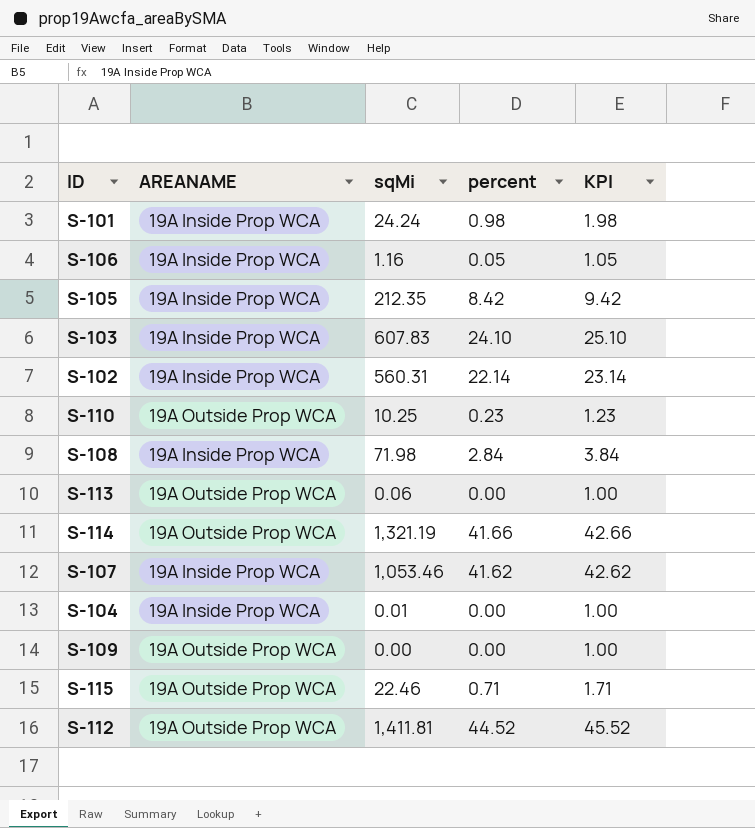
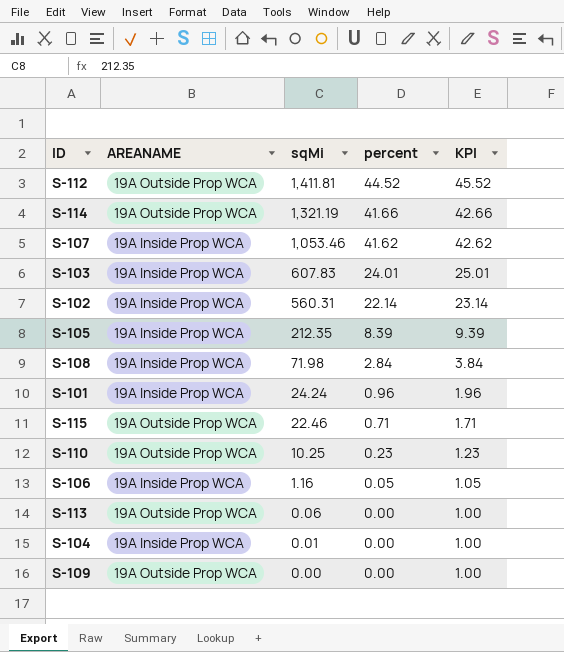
row order: none -> sqMi descending
S-103 | percent: 24.10 -> 24.01
S-103 | KPI: 25.10 -> 25.01
S-105 | percent: 8.42 -> 8.39
S-105 | KPI: 9.42 -> 9.39
S-101 | percent: 0.98 -> 0.96
S-101 | KPI: 1.98 -> 1.96

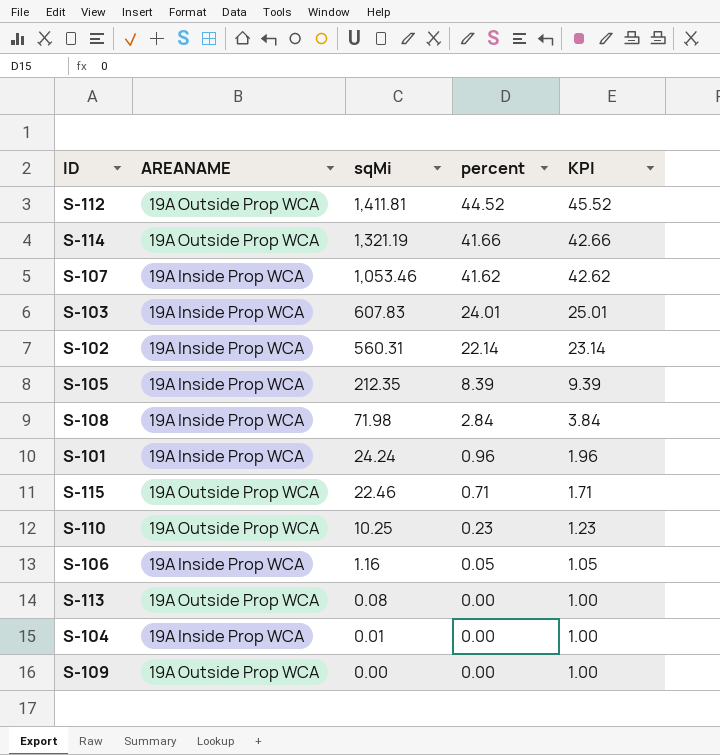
S-113 | sqMi: 0.06 -> 0.08

